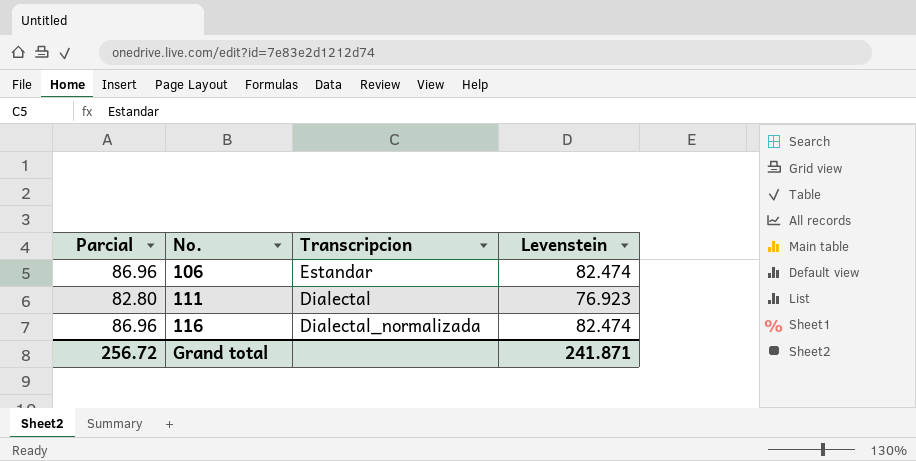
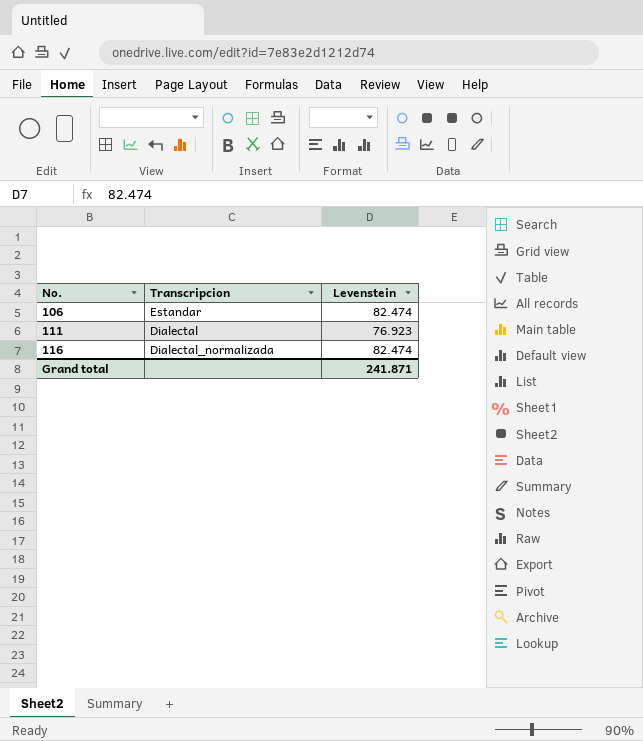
column Parcial | position: 1 -> none

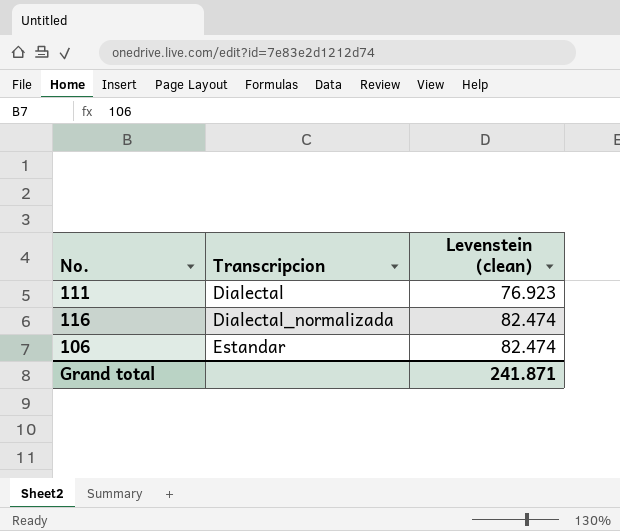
row order: No. ascending -> Transcripcion ascending
column name: Levenstein -> Levenstein (clean)

